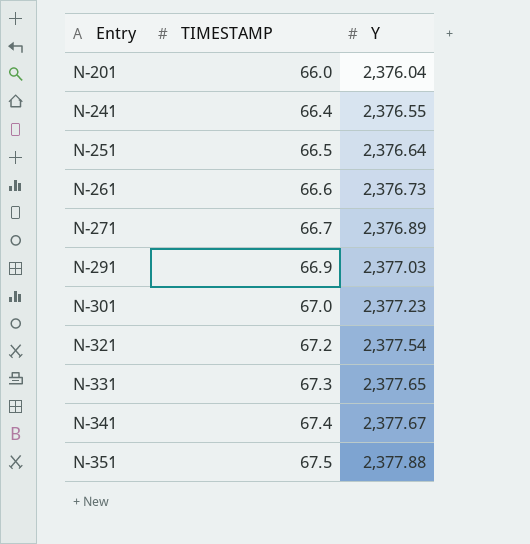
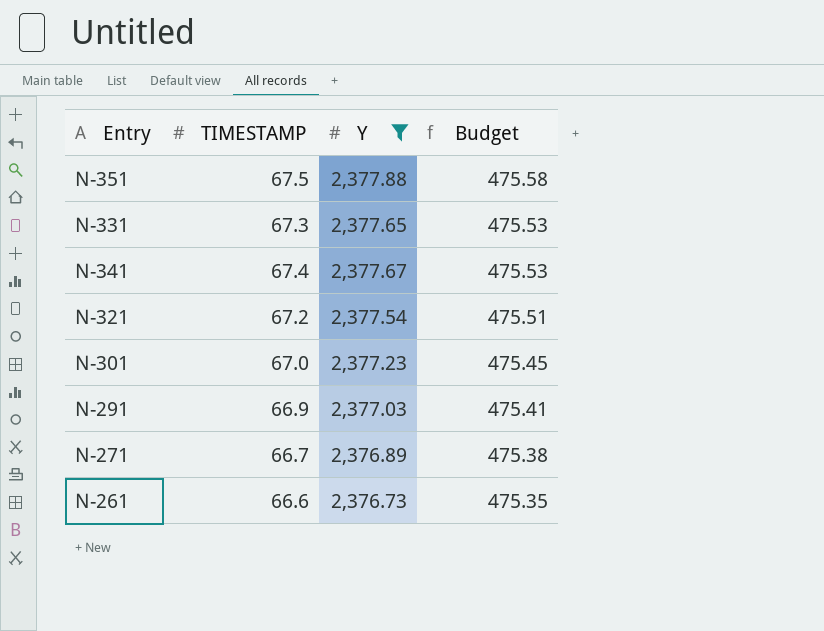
filter: none -> Y >= 2,376.73
row order: Entry ascending -> Budget descending
column Budget | formula: none -> [Y] * 0.2

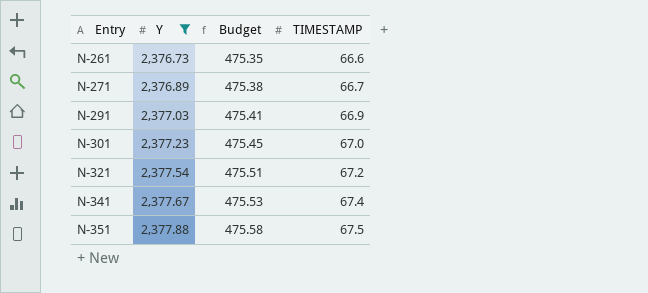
row order: Budget descending -> Entry ascending
column TIMESTAMP | position: 2 -> 4
row N-331: 67.3 | 2,377.65 | 475.53 -> none

